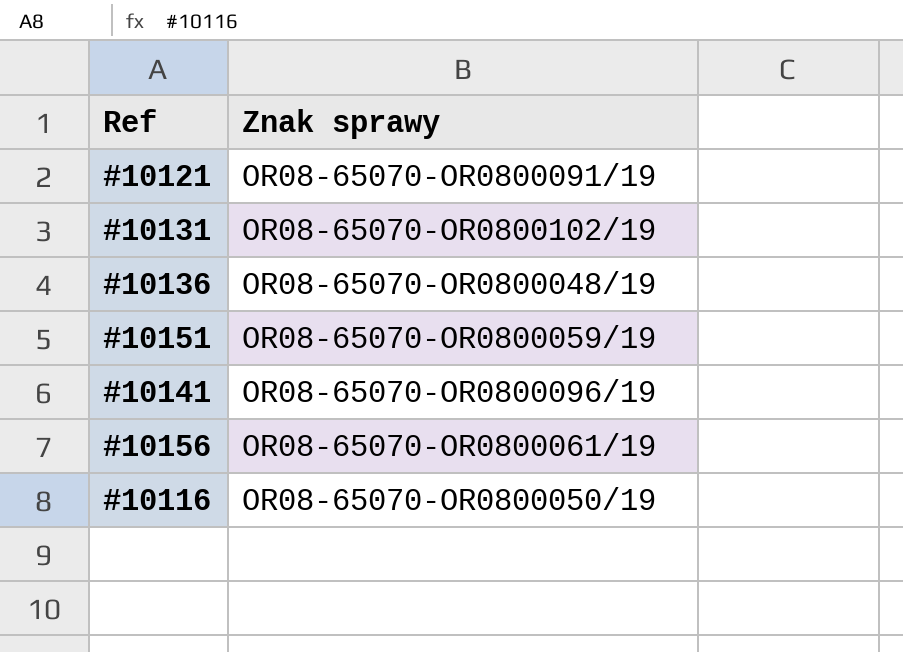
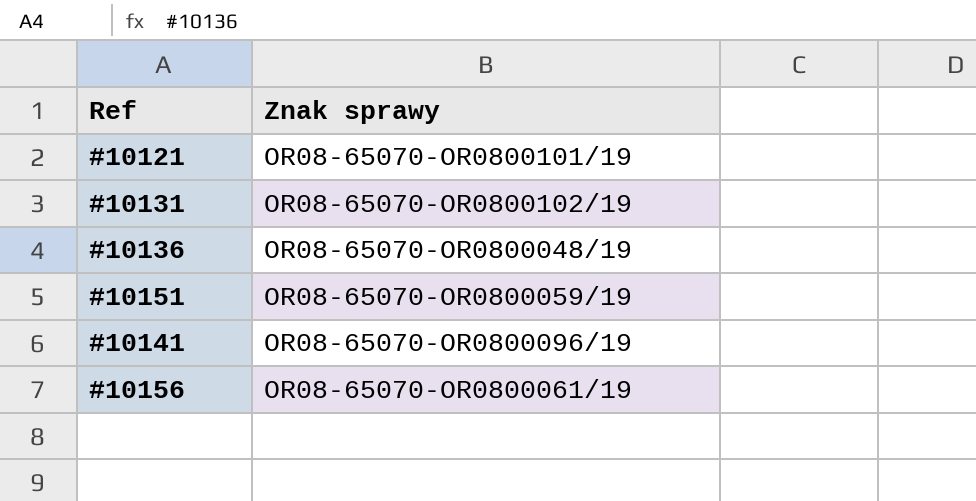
row #10116: OR08-65070-OR0800050/19 -> none
#10121 | Znak sprawy: OR08-65070-OR0800091/19 -> OR08-65070-OR0800101/19

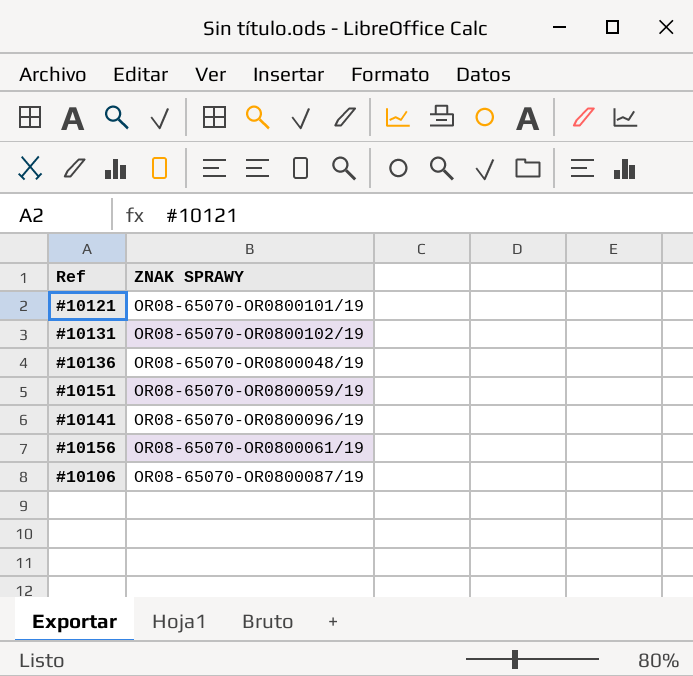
column name: Znak sprawy -> ZNAK SPRAWY
row #10106: none -> OR08-65070-OR0800087/19

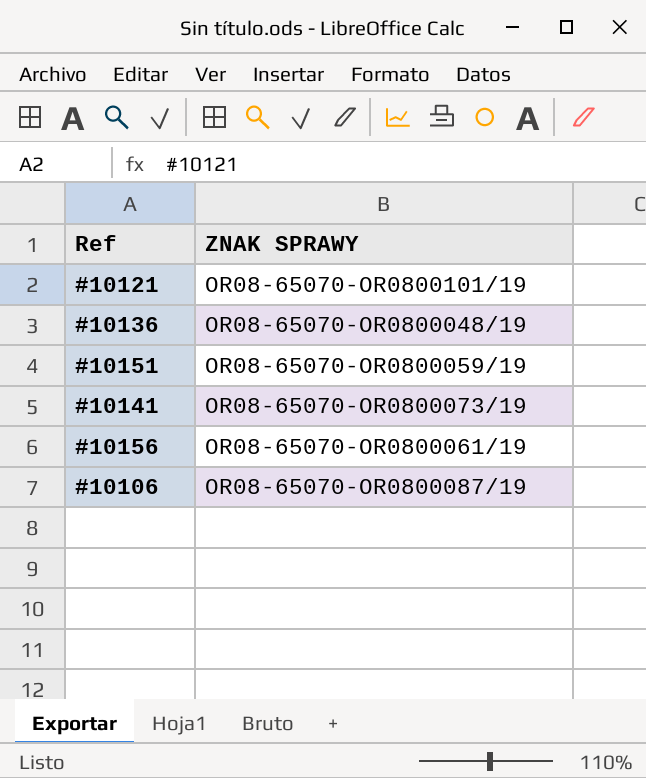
row #10131: OR08-65070-OR0800102/19 -> none
#10141 | ZNAK SPRAWY: OR08-65070-OR0800096/19 -> OR08-65070-OR0800073/19

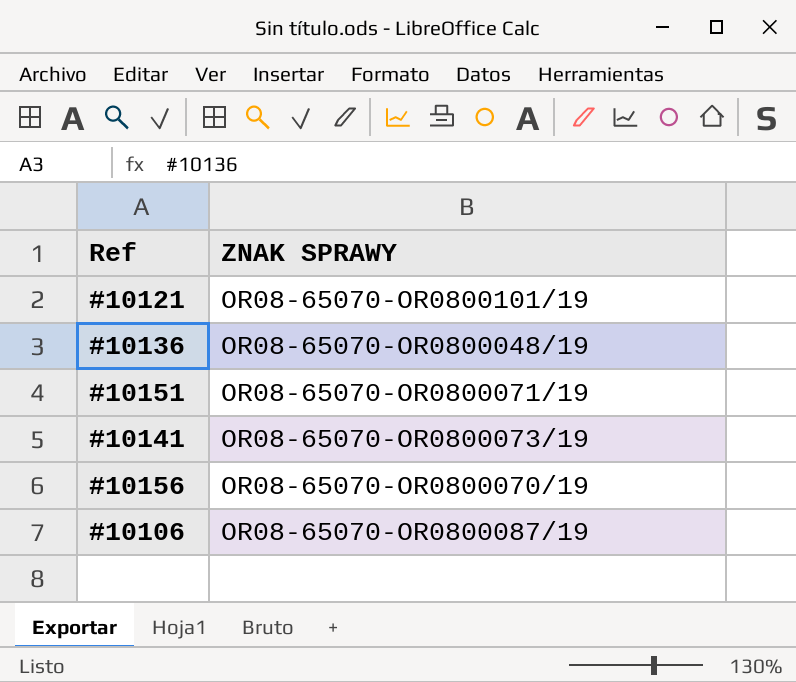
#10151 | ZNAK SPRAWY: OR08-65070-OR0800059/19 -> OR08-65070-OR0800071/19
#10156 | ZNAK SPRAWY: OR08-65070-OR0800061/19 -> OR08-65070-OR0800070/19

